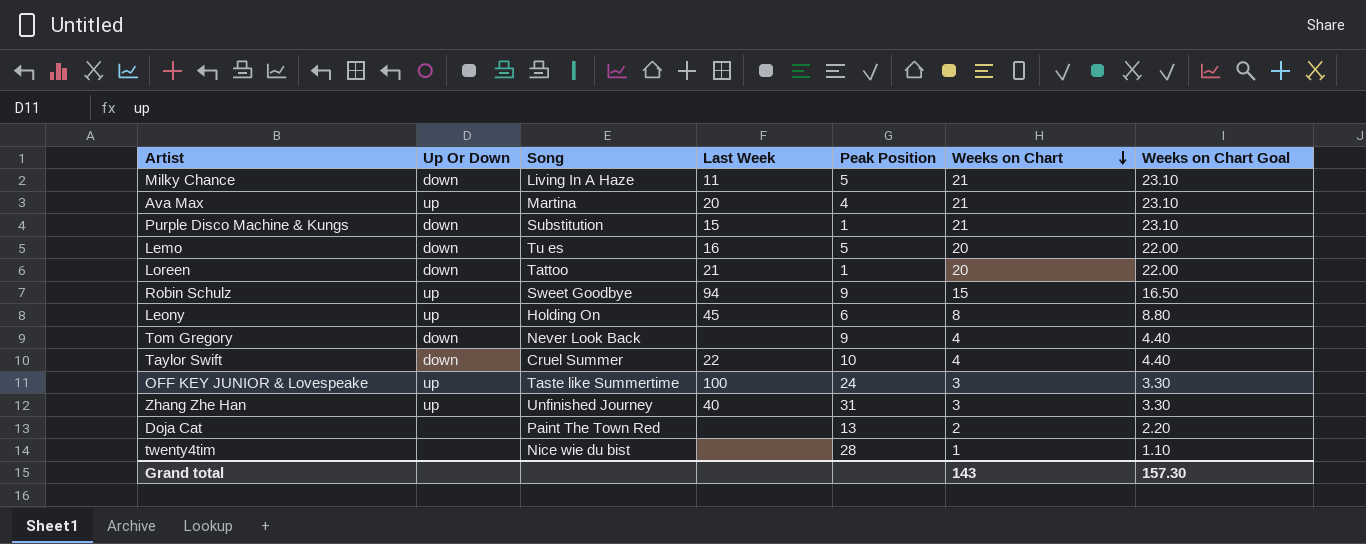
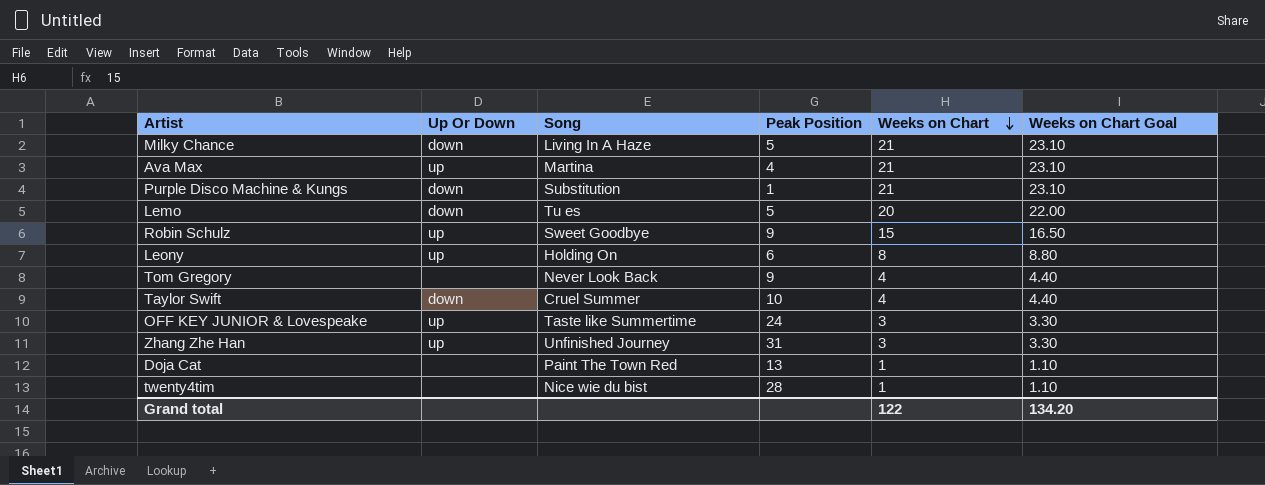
column Last Week | position: 4 -> none
row Loreen: down | Tattoo | 21 | 1 | 20 | 22.00 -> none
Tom Gregory | Up Or Down: down -> none
Doja Cat | Weeks on Chart: 2 -> 1
Doja Cat | Weeks on Chart Goal: 2.20 -> 1.10
Grand total | Weeks on Chart: 143 -> 122
Grand total | Weeks on Chart Goal: 157.30 -> 134.20

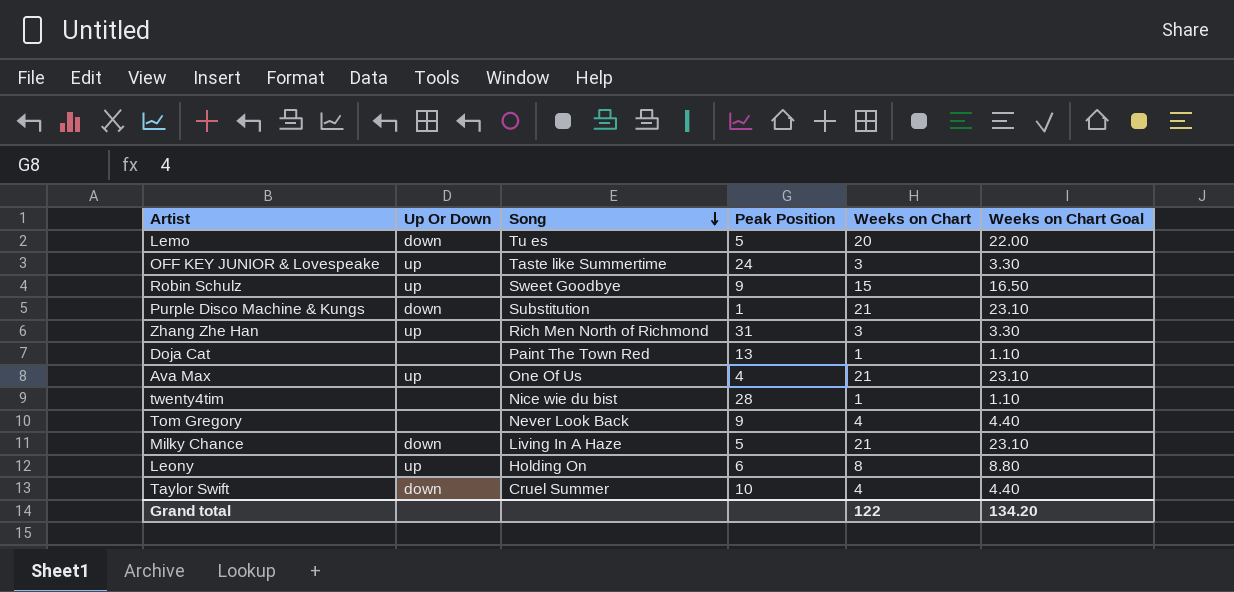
row order: Weeks on Chart descending -> Song descending
Zhang Zhe Han | Song: Unfinished Journey -> Rich Men North of Richmond
Ava Max | Song: Martina -> One Of Us

